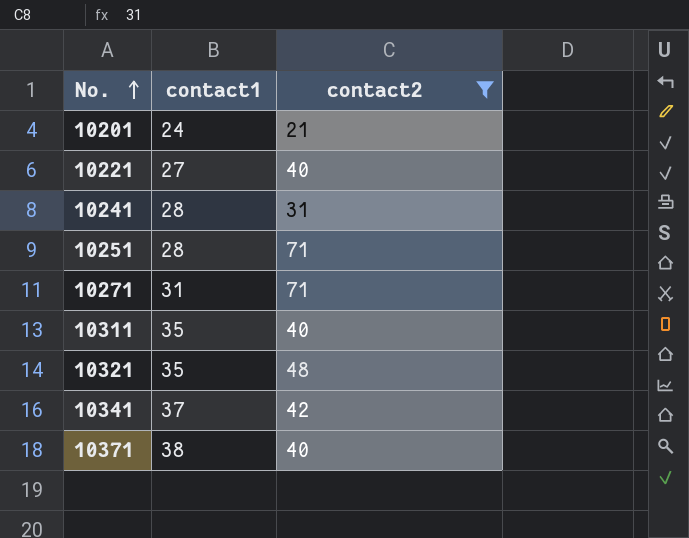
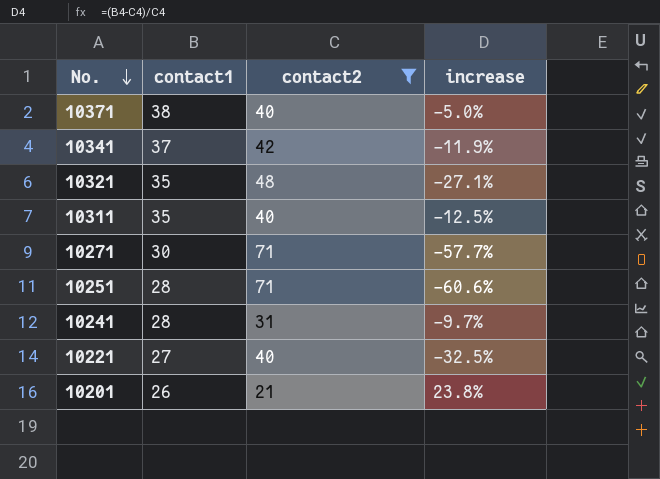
row order: No. ascending -> No. descending
column increase | formula: none -> ([contact1] - [contact2]) / [contact2]
10271 | contact1: 31 -> 30
10201 | contact1: 24 -> 26

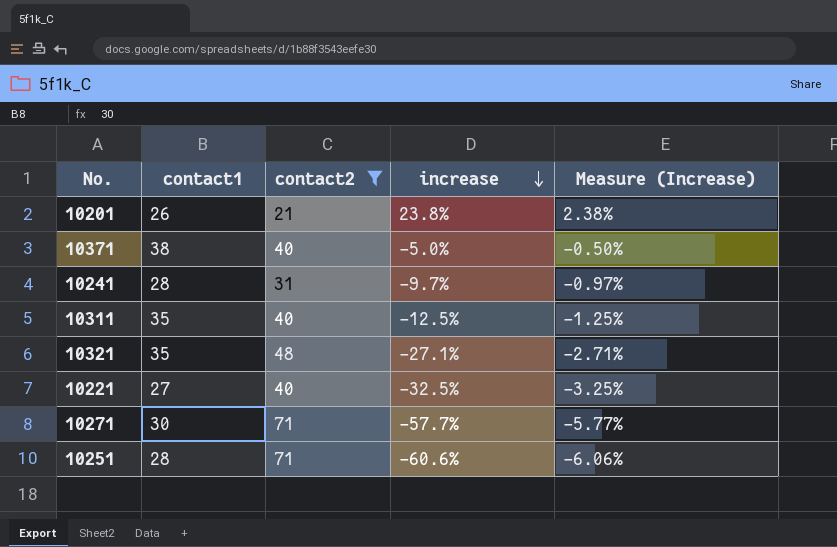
row order: No. descending -> increase descending
column Measure (Increase) | formula: none -> [increase] * 0.1
row 10341: 37 | 42 | -11.9% -> none

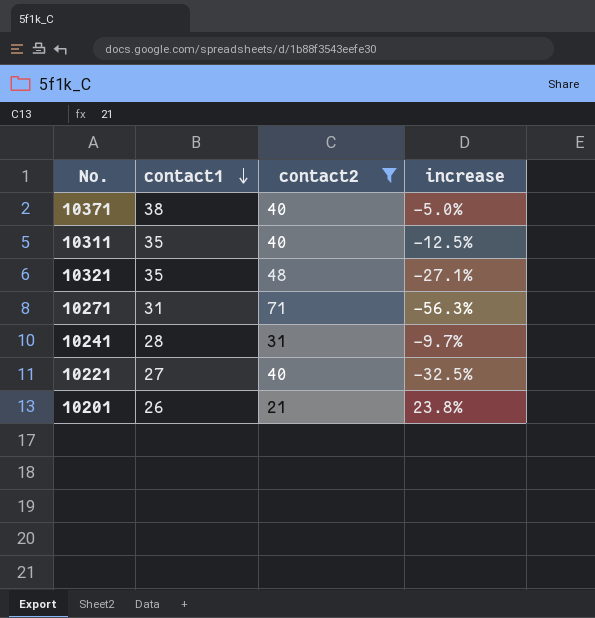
row order: increase descending -> contact1 descending
column Measure (Increase) | formula: [increase] * 0.1 -> none
row 10251: 28 | 71 | -60.6% | -6.06% -> none
10271 | contact1: 30 -> 31
10271 | increase: -57.7% -> -56.3%

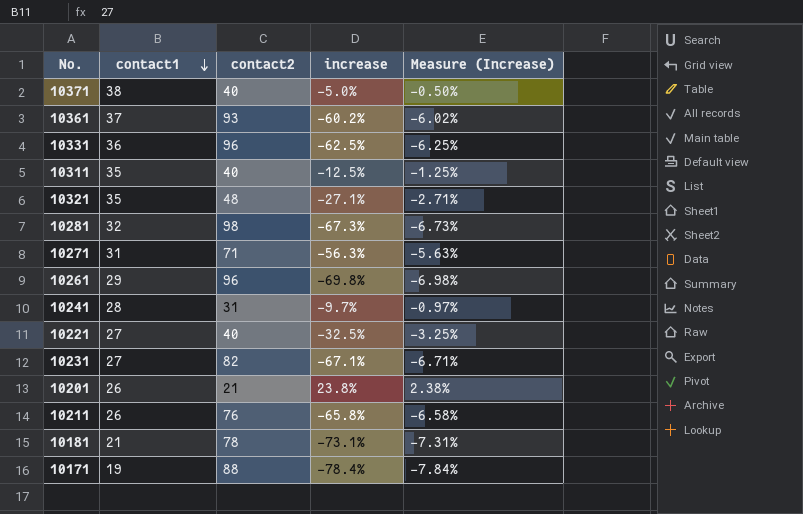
filter: contact2 <= 71 -> none
column Measure (Increase) | formula: none -> [increase] * 0.1

